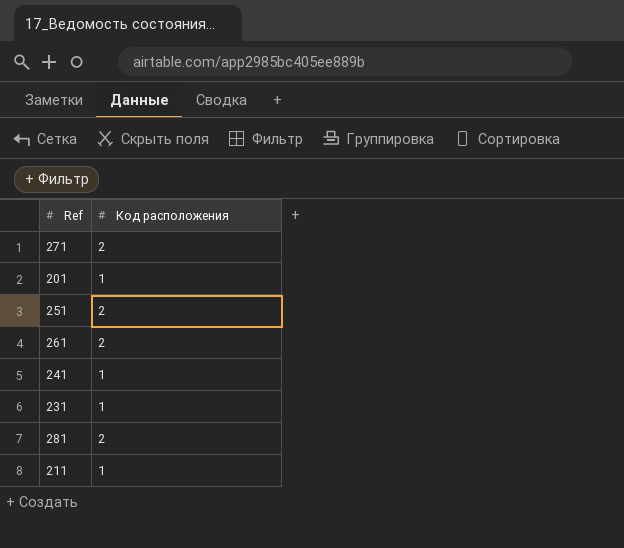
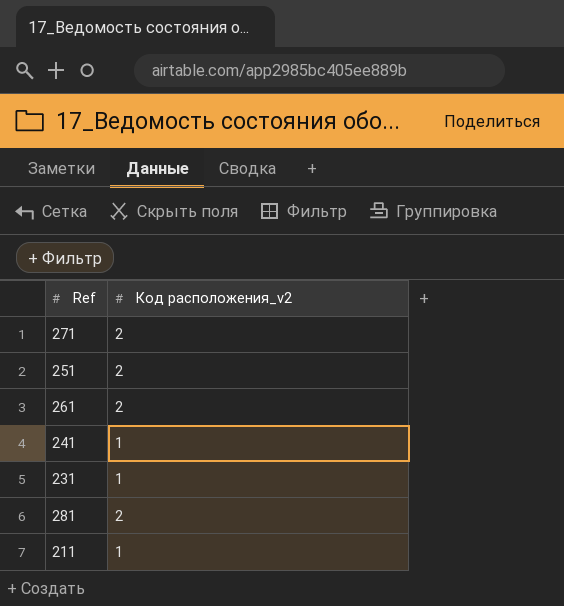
column name: Код расположения -> Код расположения_v2
row 201: 1 -> none

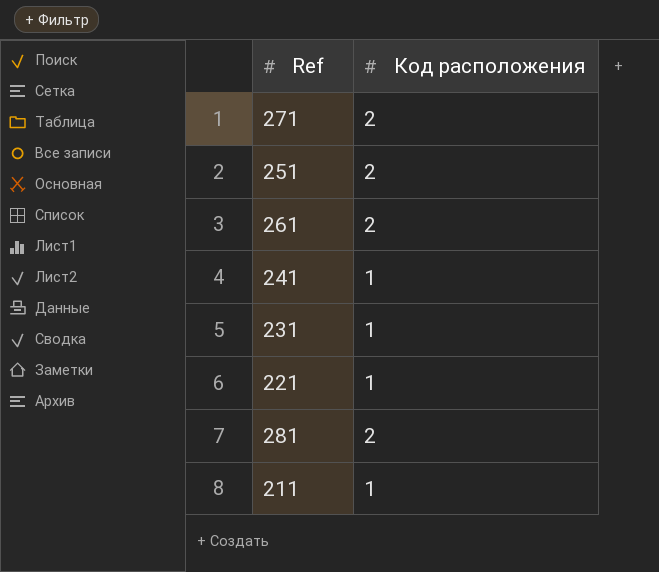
column name: Код расположения_v2 -> Код расположения
row 221: none -> 1

